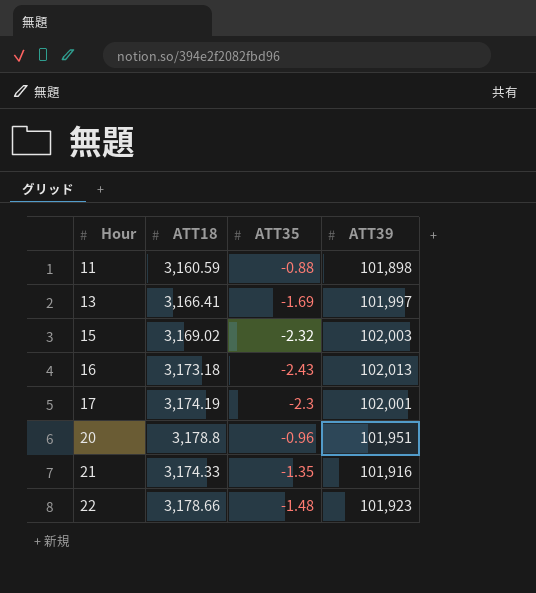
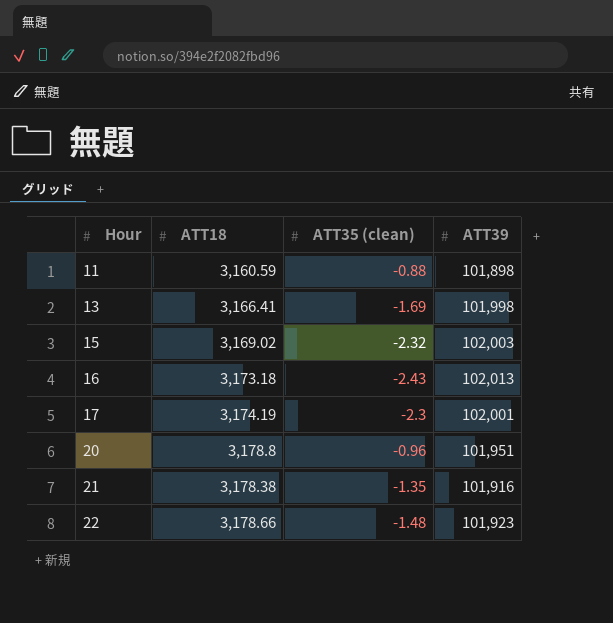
column name: ATT35 -> ATT35 (clean)
13 | ATT39: 101,997 -> 101,998
21 | ATT18: 3,174.33 -> 3,178.38

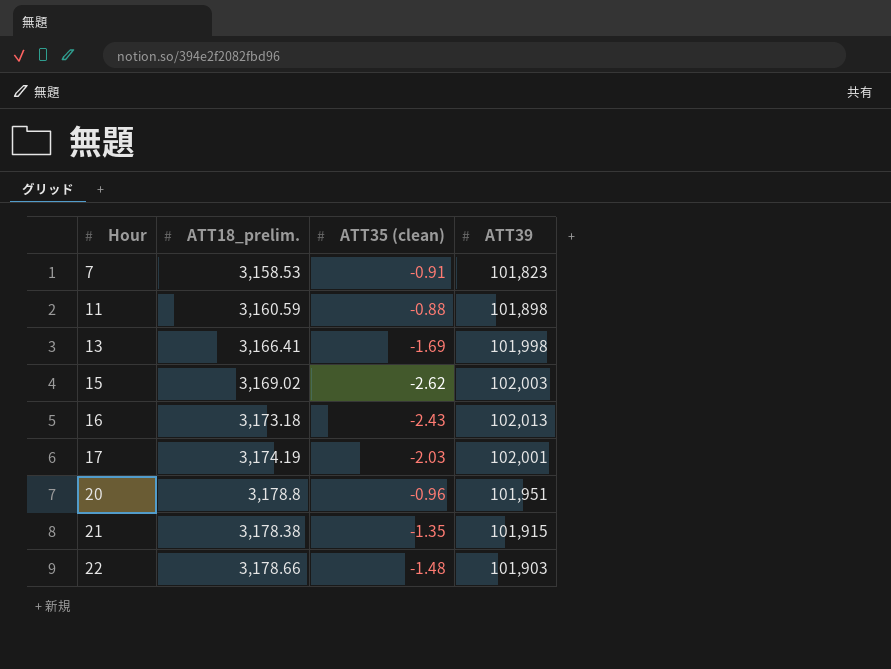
column name: ATT18 -> ATT18_prelim.
row 7: none -> 3,158.53 | -0.91 | 101,823
15 | ATT35 (clean): -2.32 -> -2.62
17 | ATT35 (clean): -2.3 -> -2.03
21 | ATT39: 101,916 -> 101,915
22 | ATT39: 101,923 -> 101,903

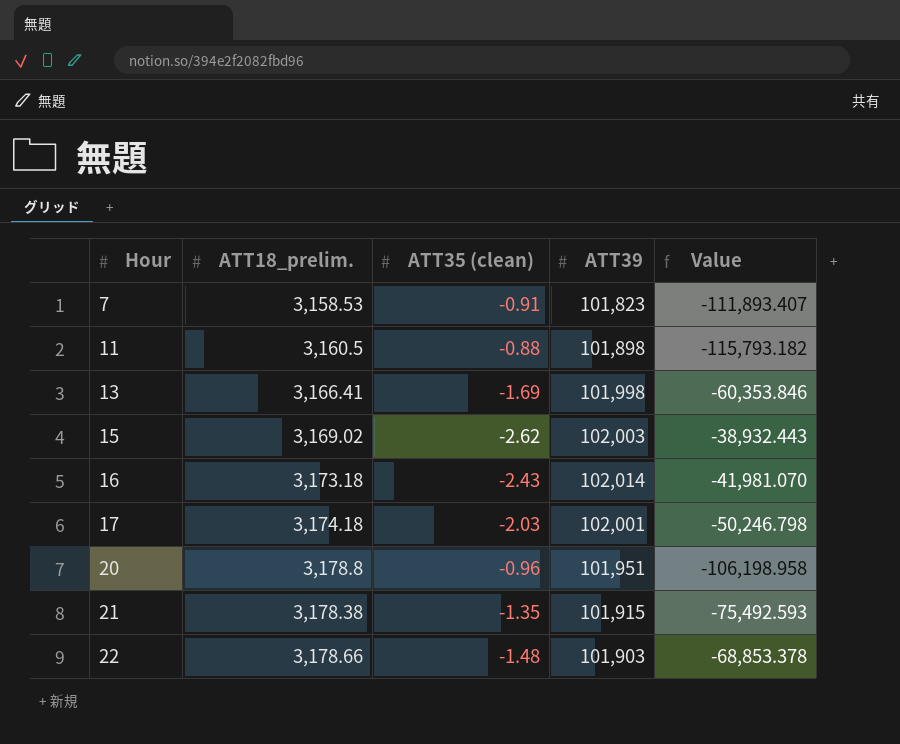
column Value | formula: none -> [ATT39] / [ATT35 (clean)]
11 | ATT18_prelim.: 3,160.59 -> 3,160.5
16 | ATT39: 102,013 -> 102,014
17 | ATT18_prelim.: 3,174.19 -> 3,174.18

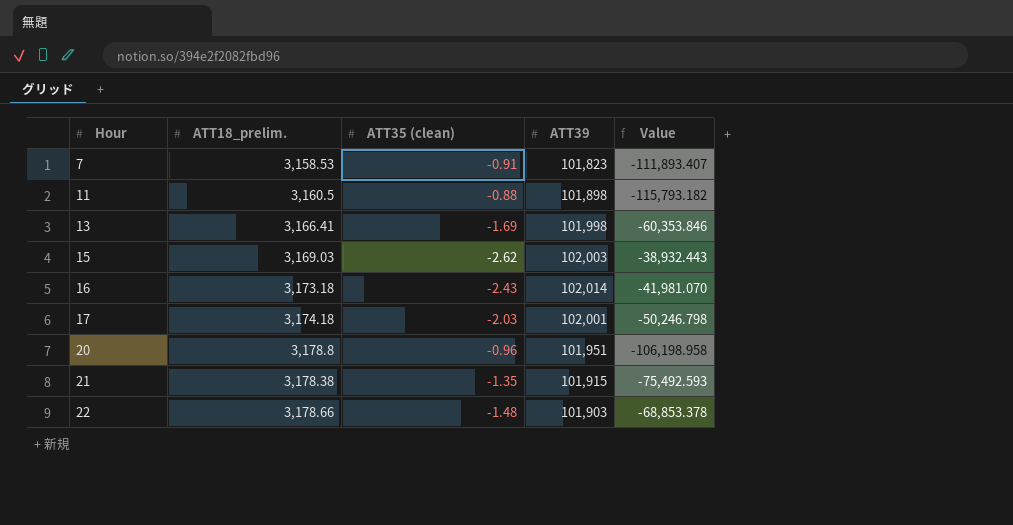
15 | ATT18_prelim.: 3,169.02 -> 3,169.03

